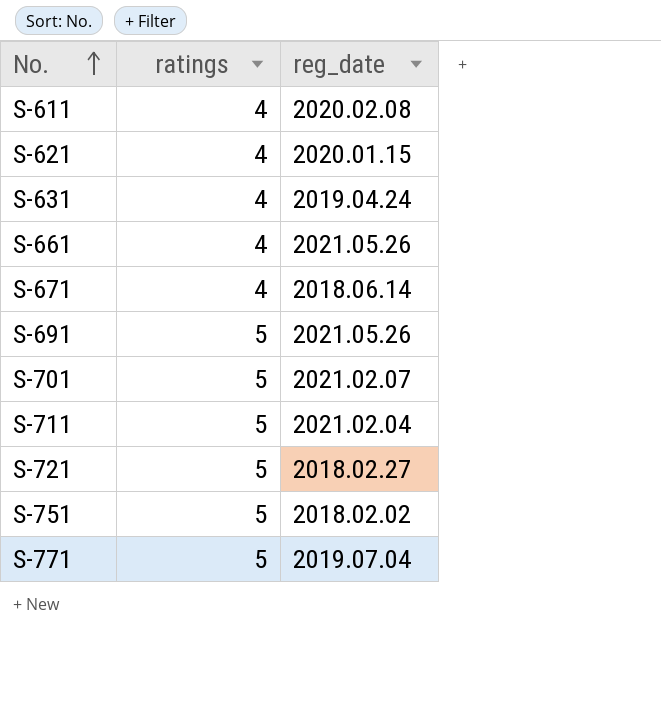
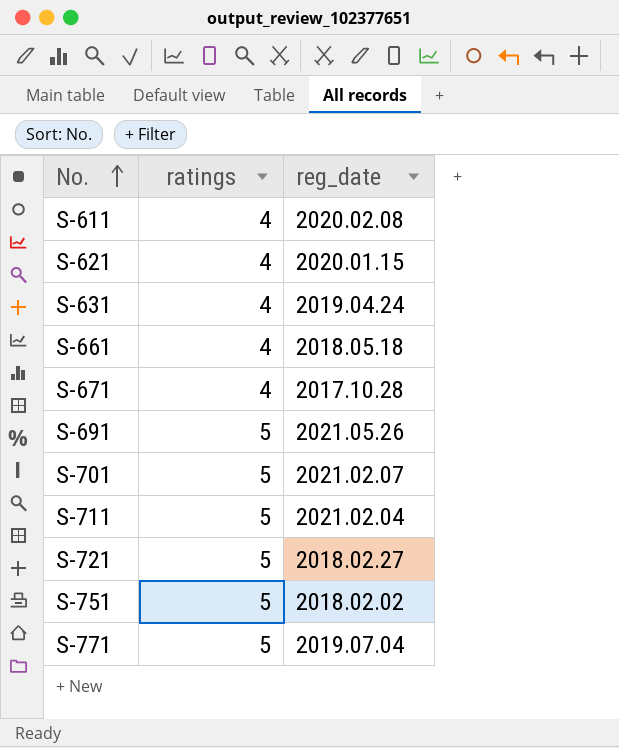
S-661 | reg_date: 2021.05.26 -> 2018.05.18
S-671 | reg_date: 2018.06.14 -> 2017.10.28

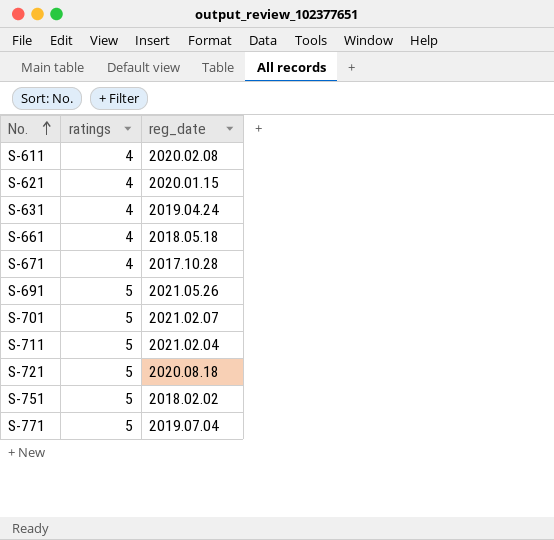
S-721 | reg_date: 2018.02.27 -> 2020.08.18

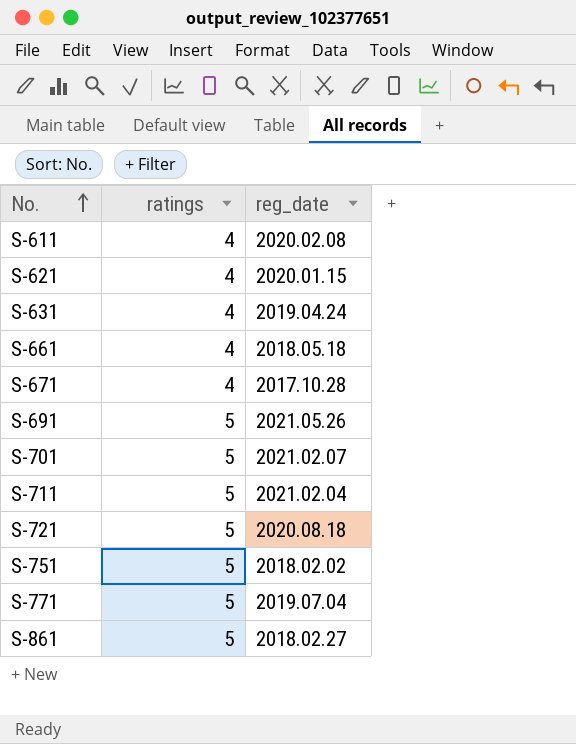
row S-861: none -> 5 | 2018.02.27

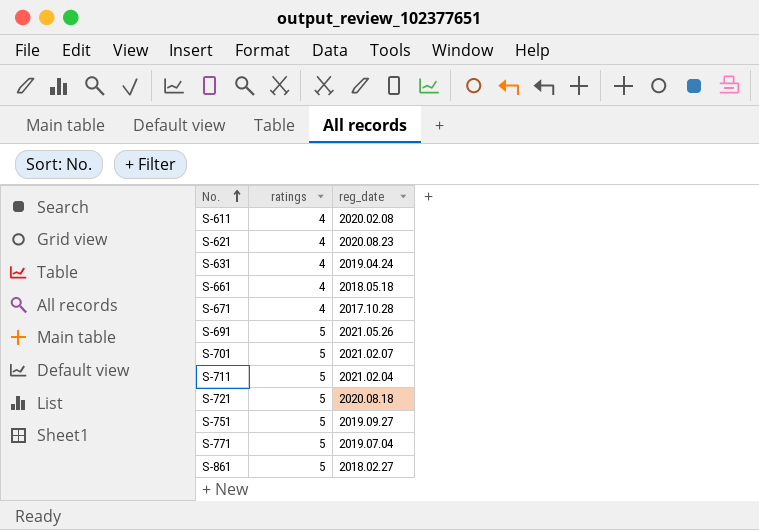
S-621 | reg_date: 2020.01.15 -> 2020.08.23
S-751 | reg_date: 2018.02.02 -> 2019.09.27

